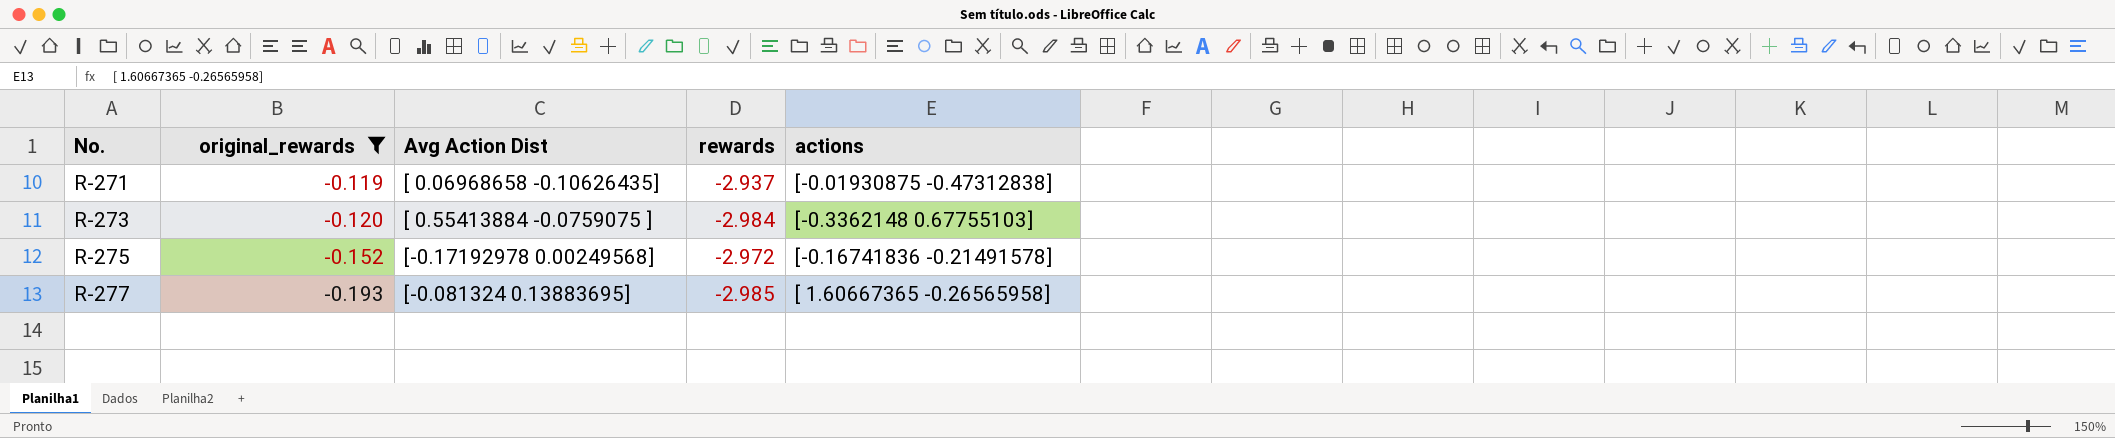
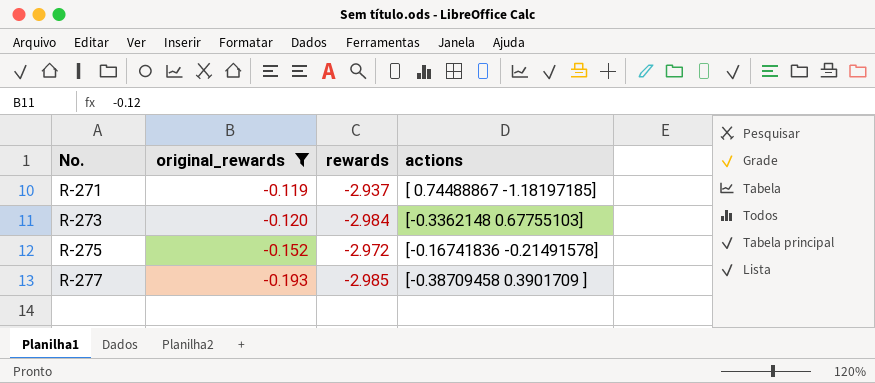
column Avg Action Dist | position: 3 -> none
R-271 | actions: [-0.01930875 -0.47312838] -> [ 0.74488867 -1.18197185]
R-277 | actions: [ 1.60667365 -0.26565958] -> [-0.38709458 0.3901709 ]

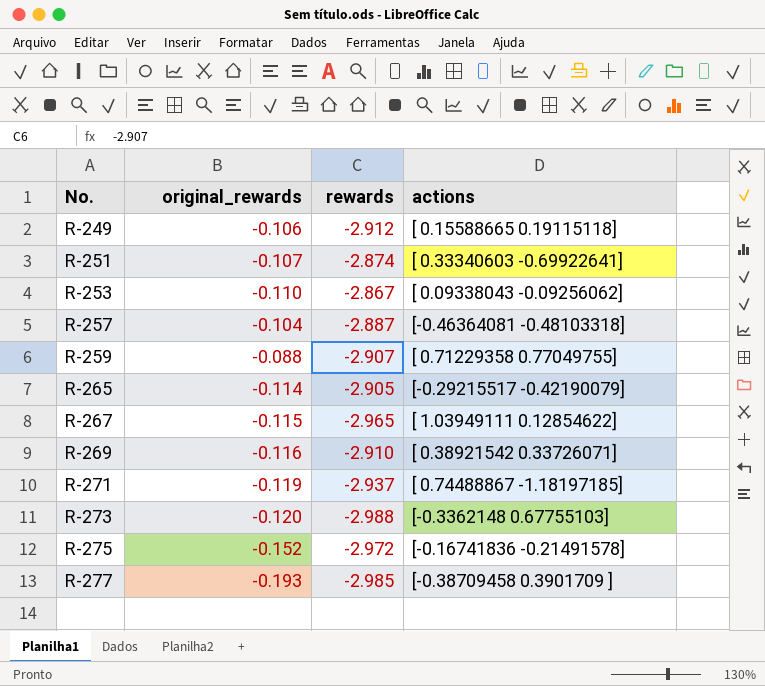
filter: original_rewards <= -0.119 -> none
R-273 | rewards: -2.984 -> -2.988

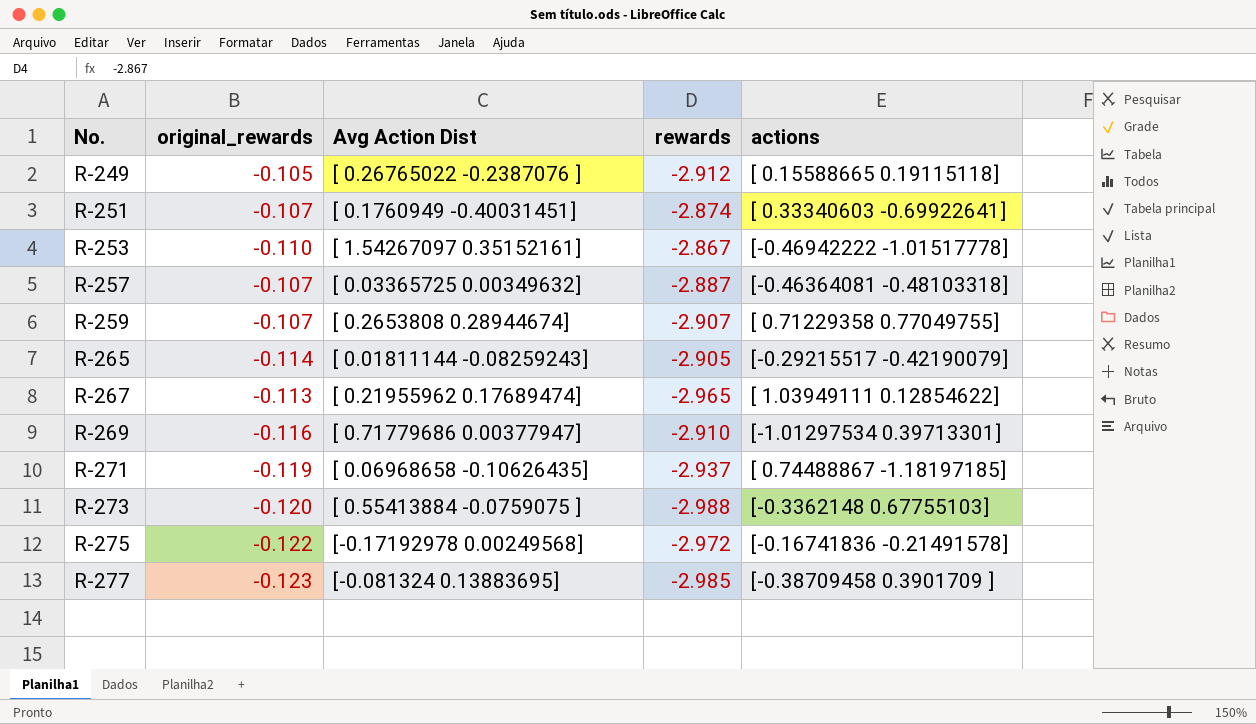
column Avg Action Dist | position: none -> 3
R-249 | original_rewards: -0.106 -> -0.105
R-253 | actions: [ 0.09338043 -0.09256062] -> [-0.46942222 -1.01517778]
R-257 | original_rewards: -0.104 -> -0.107
R-259 | original_rewards: -0.088 -> -0.107
R-267 | original_rewards: -0.115 -> -0.113
R-269 | actions: [ 0.38921542 0.33726071] -> [-1.01297534 0.39713301]
R-275 | original_rewards: -0.152 -> -0.122
R-277 | original_rewards: -0.193 -> -0.123

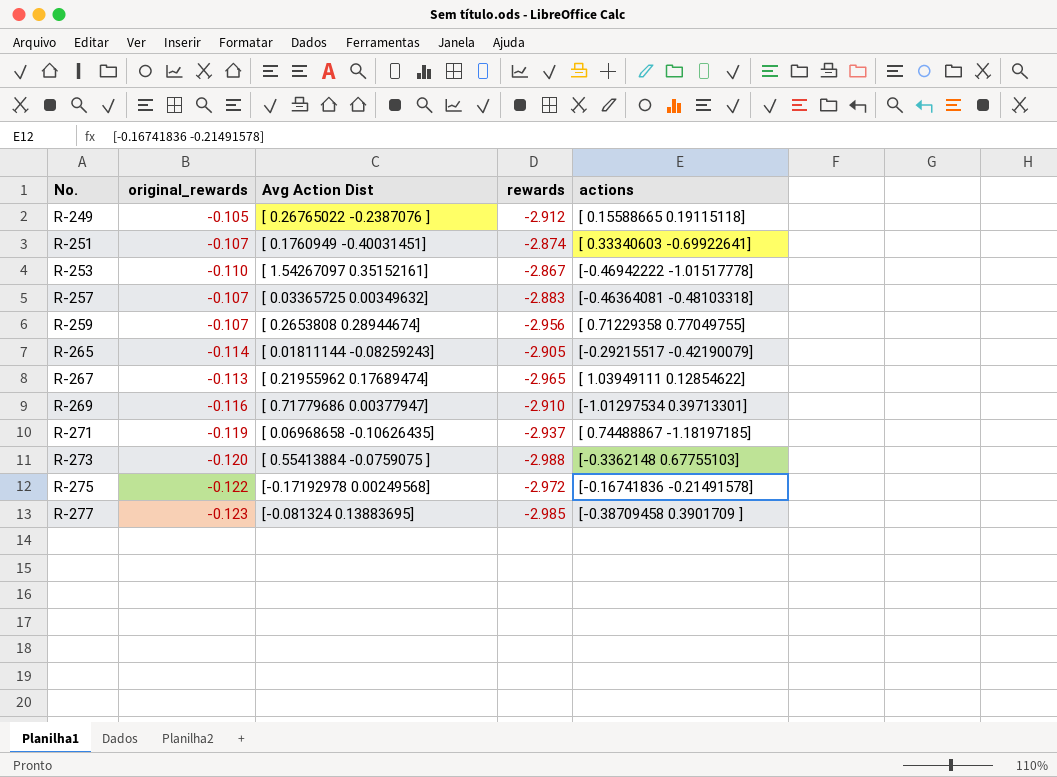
R-257 | rewards: -2.887 -> -2.883
R-259 | rewards: -2.907 -> -2.956

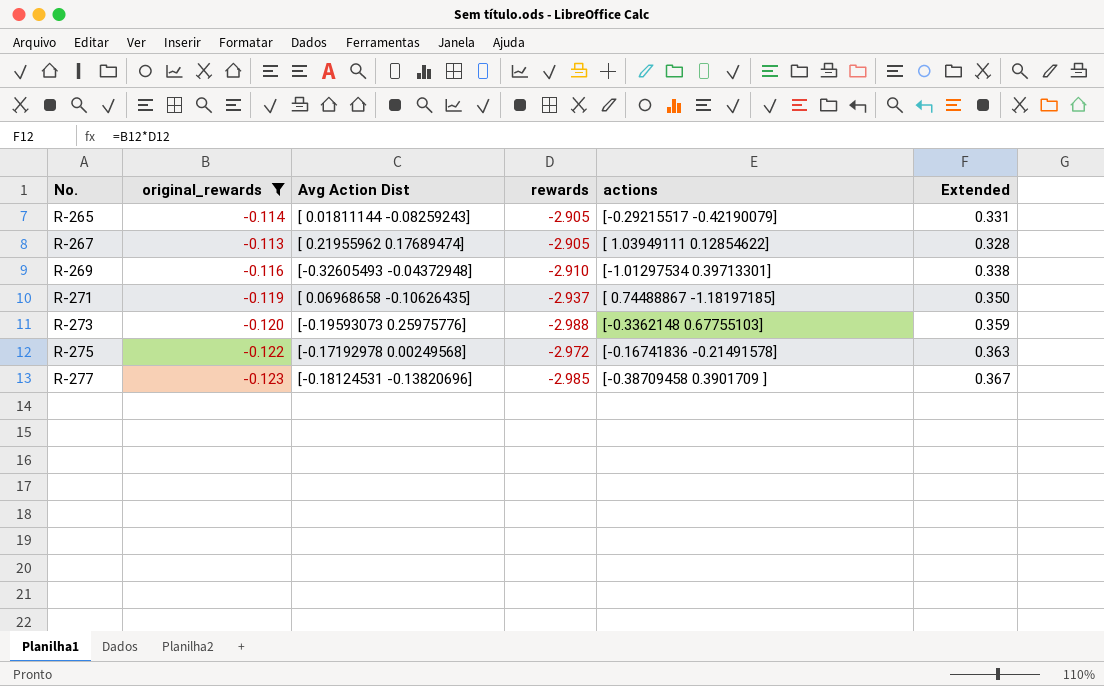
filter: none -> original_rewards <= -0.113
column Extended | formula: none -> [original_rewards] * [rewards]
R-267 | rewards: -2.965 -> -2.905
R-269 | Avg Action Dist: [ 0.71779686 0.00377947] -> [-0.32605493 -0.04372948]
R-273 | Avg Action Dist: [ 0.55413884 -0.0759075 ] -> [-0.19593073 0.25975776]
R-277 | Avg Action Dist: [-0.081324 0.13883695] -> [-0.18124531 -0.13820696]

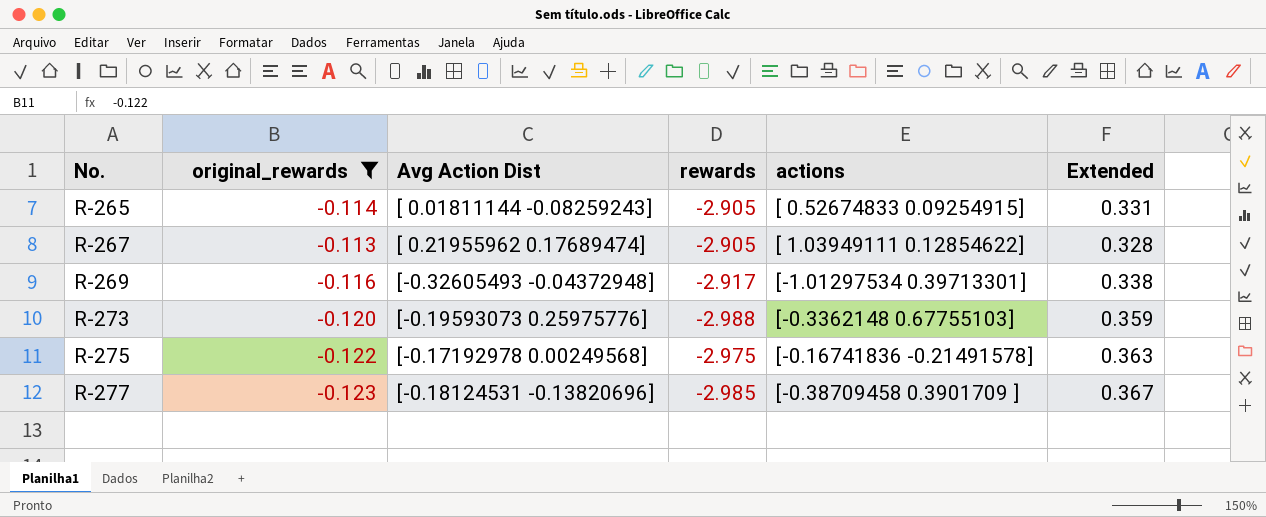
row R-271: -0.119 | [ 0.06968658 -0.10626435] | -2.937 | [ 0.74488867 -1.18197185] | 0.350 -> none
R-265 | actions: [-0.29215517 -0.42190079] -> [ 0.52674833 0.09254915]
R-269 | rewards: -2.910 -> -2.917
R-275 | rewards: -2.972 -> -2.975

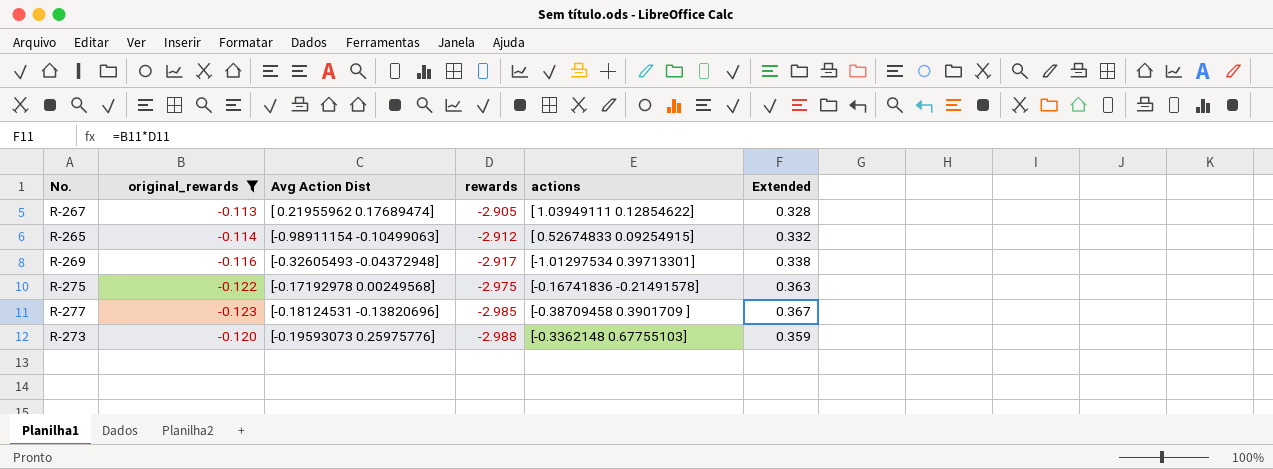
row order: No. ascending -> rewards descending
R-265 | Avg Action Dist: [ 0.01811144 -0.08259243] -> [-0.98911154 -0.10499063]
R-265 | rewards: -2.905 -> -2.912
R-265 | Extended: 0.331 -> 0.332

